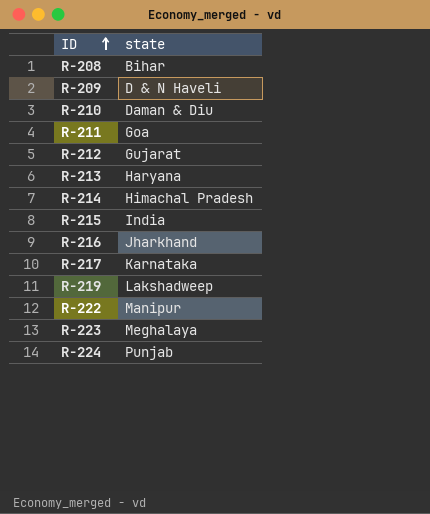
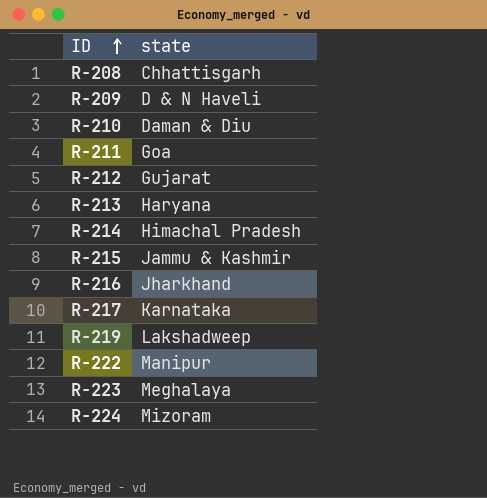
R-208 | state: Bihar -> Chhattisgarh
R-215 | state: India -> Jammu & Kashmir
R-224 | state: Punjab -> Mizoram

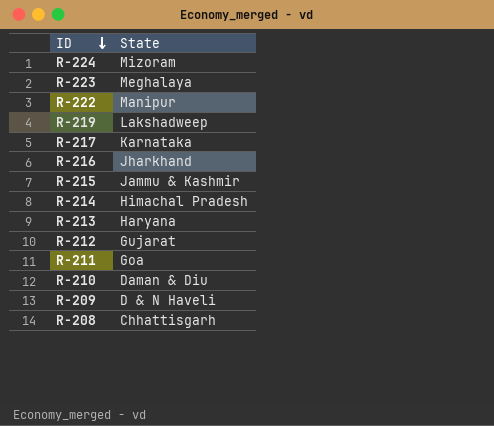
row order: ID ascending -> ID descending
column name: state -> State

